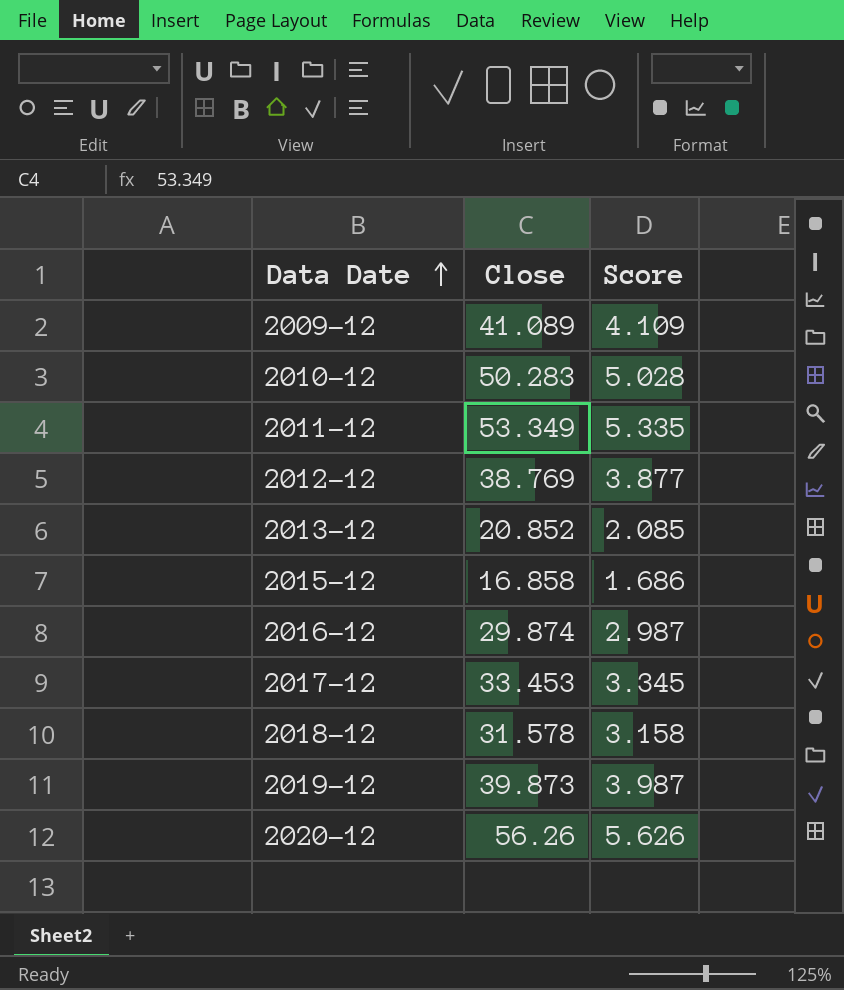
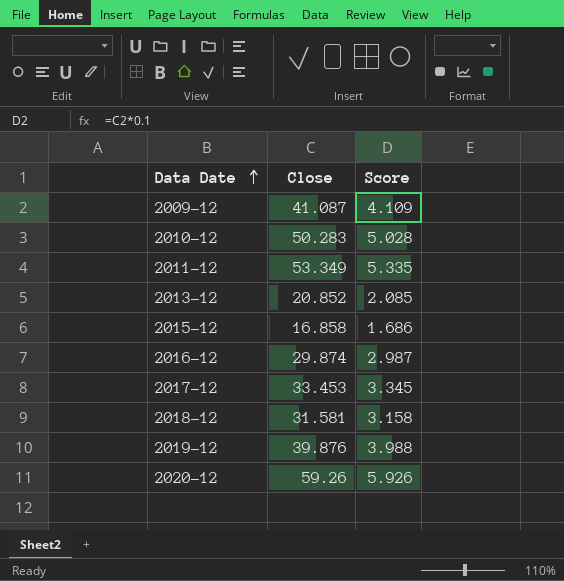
row 2012-12: 38.769 | 3.877 -> none
2009-12 | Close: 41.089 -> 41.087
2018-12 | Close: 31.578 -> 31.581
2019-12 | Close: 39.873 -> 39.876
2019-12 | Score: 3.987 -> 3.988
2020-12 | Close: 56.26 -> 59.26
2020-12 | Score: 5.626 -> 5.926

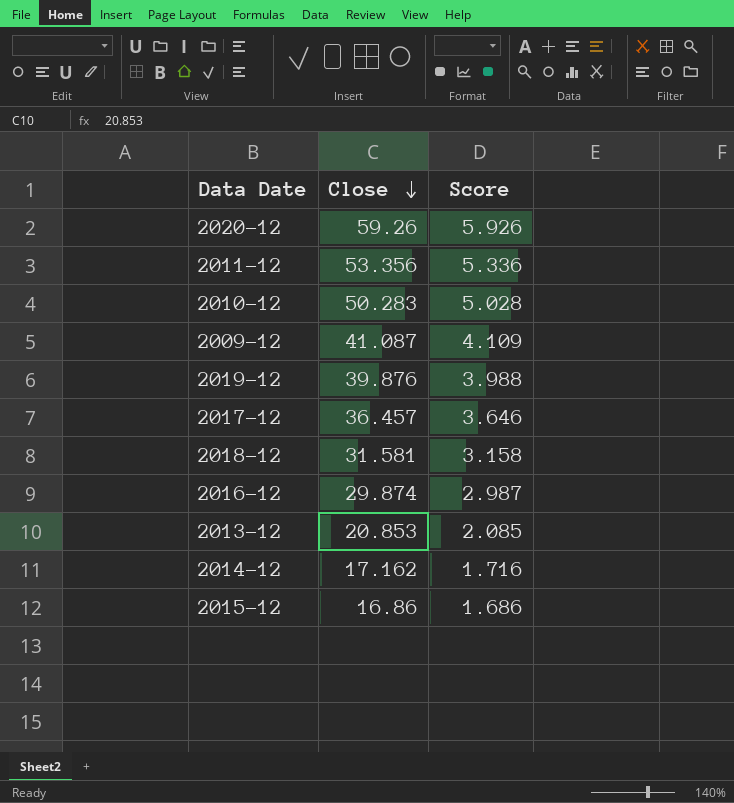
row order: Data Date ascending -> Close descending
2011-12 | Close: 53.349 -> 53.356
2011-12 | Score: 5.335 -> 5.336
2017-12 | Close: 33.453 -> 36.457
2017-12 | Score: 3.345 -> 3.646
2013-12 | Close: 20.852 -> 20.853
row 2014-12: none -> 17.162 | 1.716
2015-12 | Close: 16.858 -> 16.86

